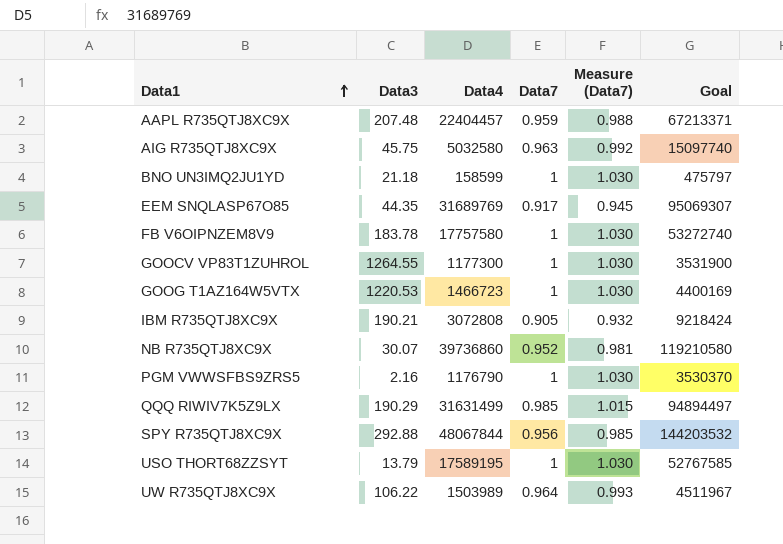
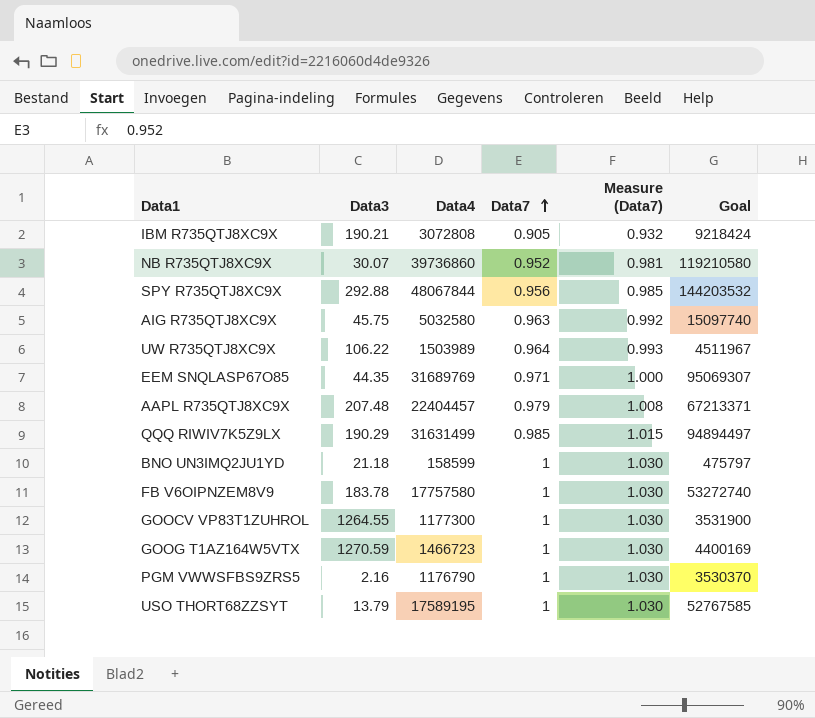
row order: Data1 ascending -> Data7 ascending
EEM SNQLASP67O85 | Data7: 0.917 -> 0.971
EEM SNQLASP67O85 | Measure (Data7): 0.945 -> 1.000
AAPL R735QTJ8XC9X | Data7: 0.959 -> 0.979
AAPL R735QTJ8XC9X | Measure (Data7): 0.988 -> 1.008
GOOG T1AZ164W5VTX | Data3: 1220.53 -> 1270.59

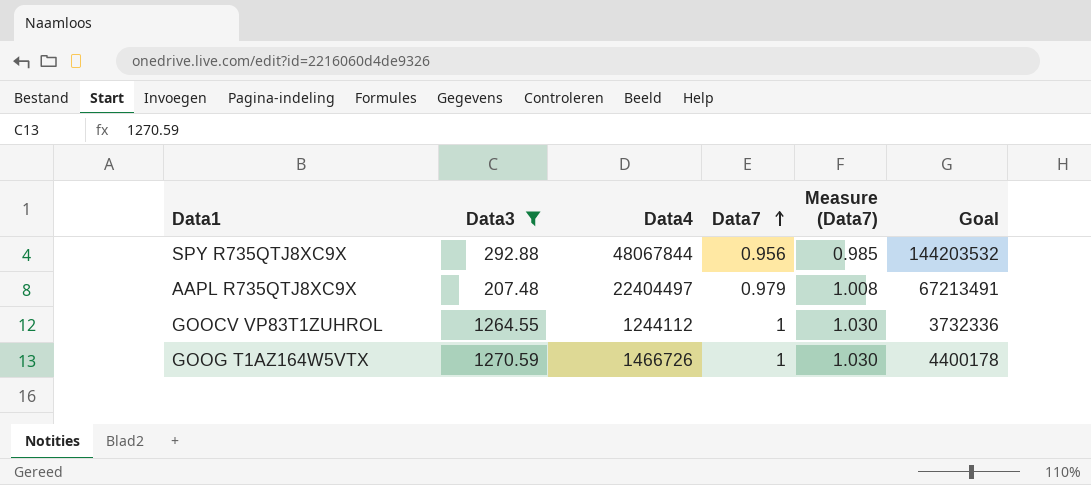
filter: none -> Data3 >= 207.48
AAPL R735QTJ8XC9X | Data4: 22404457 -> 22404497
AAPL R735QTJ8XC9X | Goal: 67213371 -> 67213491
GOOCV VP83T1ZUHROL | Data4: 1177300 -> 1244112
GOOCV VP83T1ZUHROL | Goal: 3531900 -> 3732336
GOOG T1AZ164W5VTX | Data4: 1466723 -> 1466726
GOOG T1AZ164W5VTX | Goal: 4400169 -> 4400178

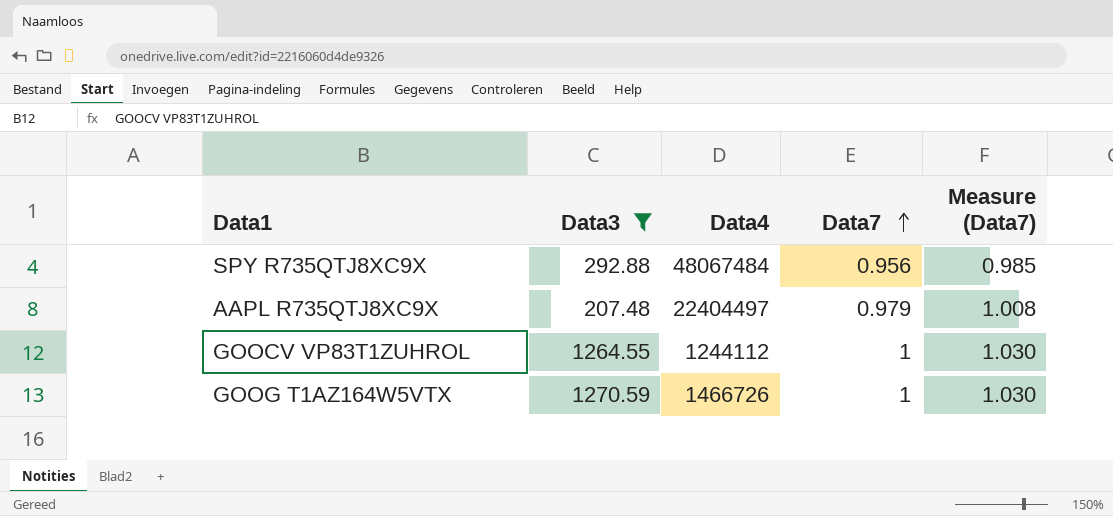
column Goal | formula: [Data4] * 3 -> none
SPY R735QTJ8XC9X | Data4: 48067844 -> 48067484

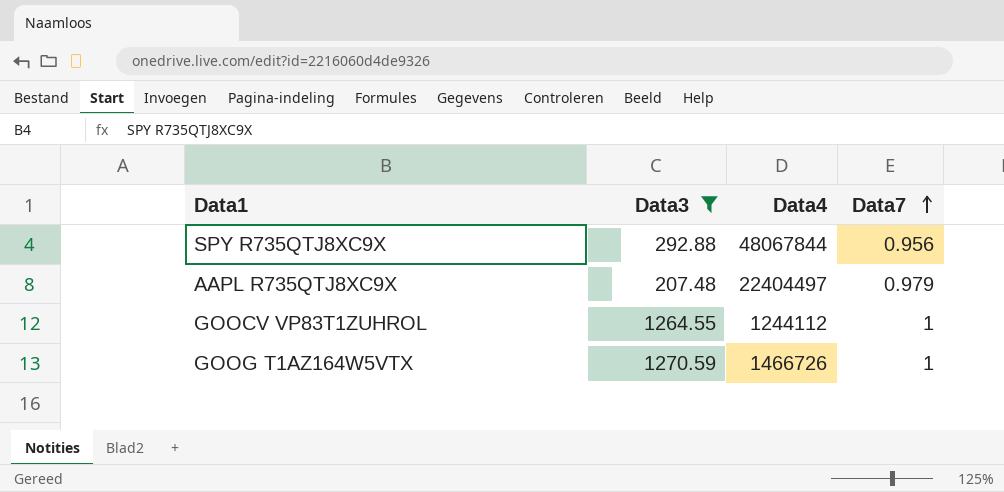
column Measure (Data7) | formula: [Data7] * 1.03 -> none
SPY R735QTJ8XC9X | Data4: 48067484 -> 48067844

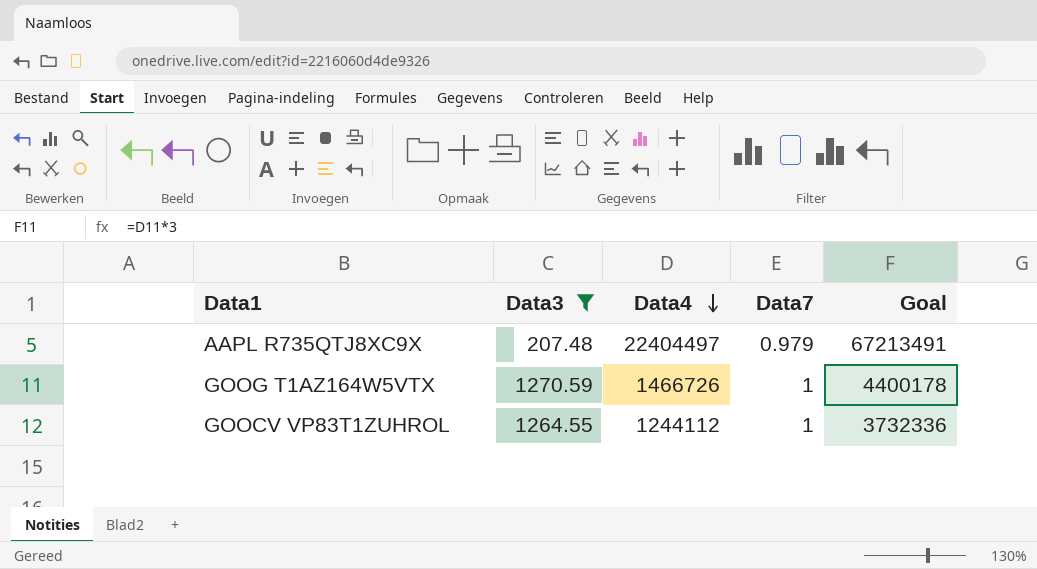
row order: Data7 ascending -> Data4 descending
column Goal | formula: none -> [Data4] * 3
row SPY R735QTJ8XC9X: 292.88 | 48067844 | 0.956 -> none

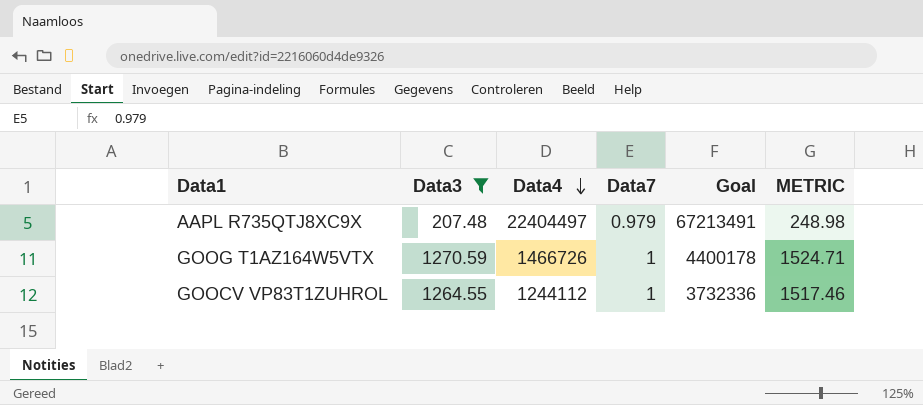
column METRIC | formula: none -> [Data3] * 1.2

